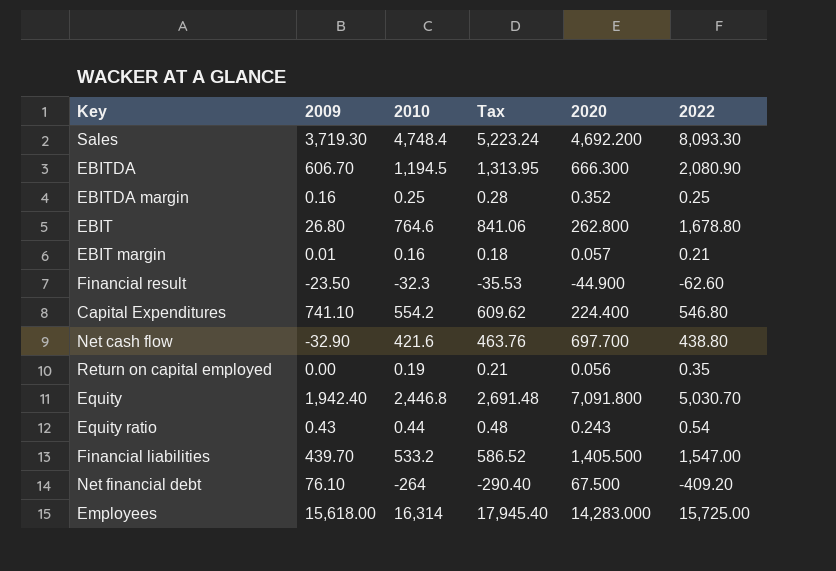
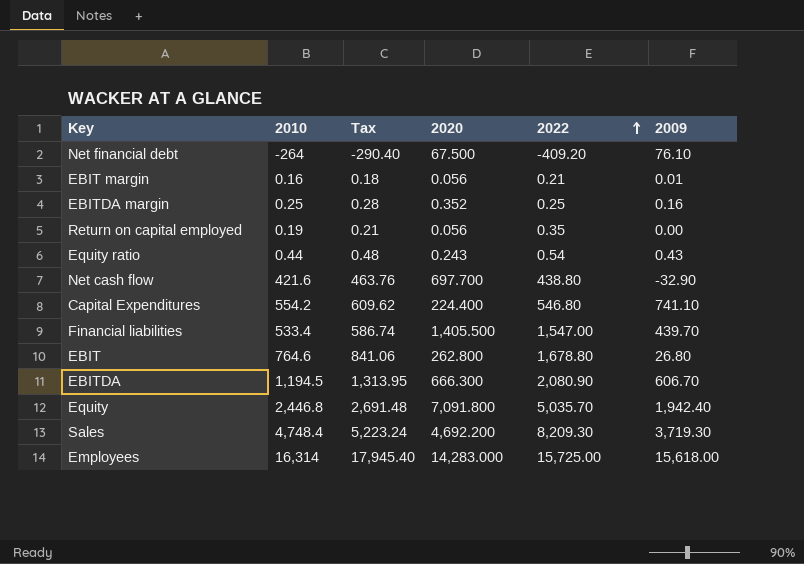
row order: none -> 2022 ascending
column 2009 | position: 2 -> 6
row Financial result: -23.50 | -32.3 | -35.53 | -44.900 | -62.60 -> none
EBIT margin | 2020: 0.057 -> 0.056
Financial liabilities | 2010: 533.2 -> 533.4
Financial liabilities | Tax: 586.52 -> 586.74
Equity | 2022: 5,030.70 -> 5,035.70
Sales | 2022: 8,093.30 -> 8,209.30

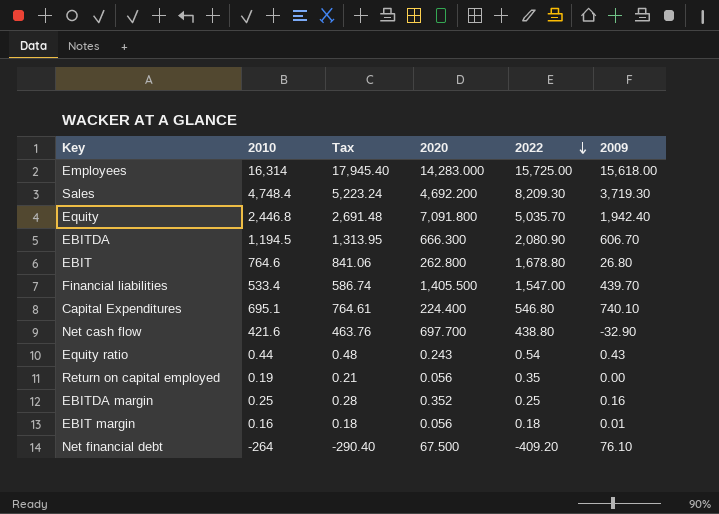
row order: 2022 ascending -> 2022 descending
Capital Expenditures | 2010: 554.2 -> 695.1
Capital Expenditures | Tax: 609.62 -> 764.61
Capital Expenditures | 2009: 741.10 -> 740.10
EBIT margin | 2022: 0.21 -> 0.18

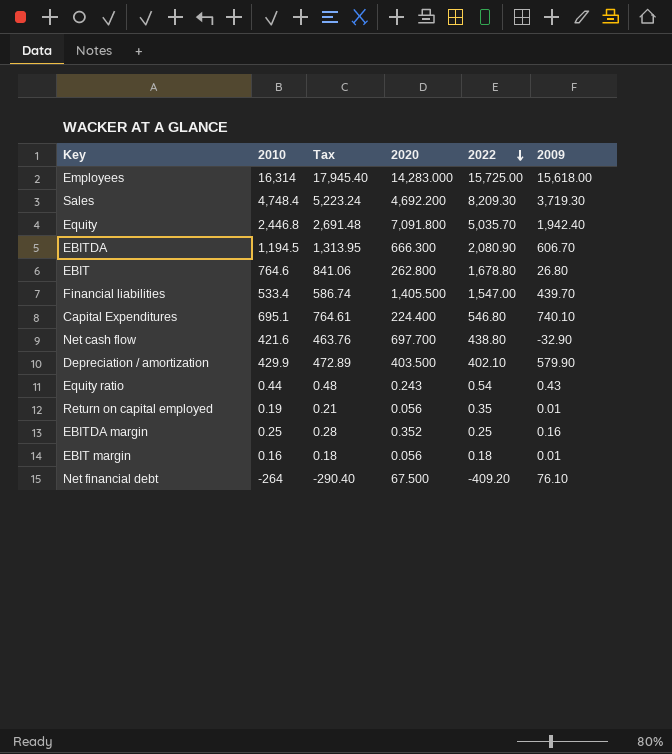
row Depreciation / amortization: none -> 429.9 | 472.89 | 403.500 | 402.10 | 579.90
Return on capital employed | 2009: 0.00 -> 0.01

